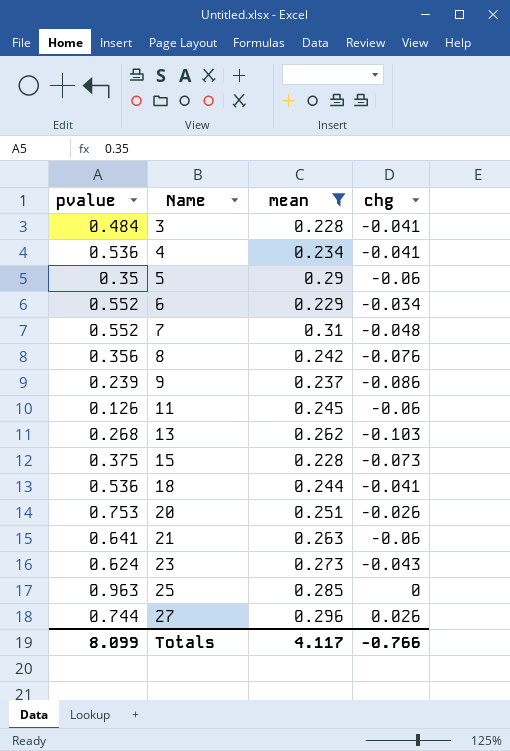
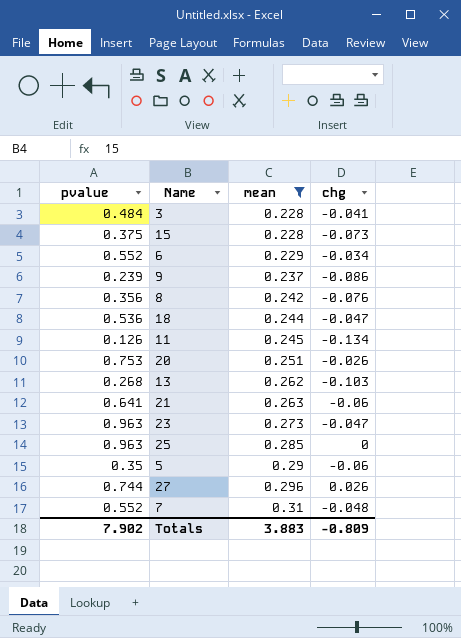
row order: Name ascending -> mean ascending
row 4: 0.536 | 0.234 | -0.041 -> none
18 | chg: -0.041 -> -0.047
11 | chg: -0.06 -> -0.134
23 | pvalue: 0.624 -> 0.963
23 | chg: -0.043 -> -0.047
Totals | pvalue: 8.099 -> 7.902
Totals | mean: 4.117 -> 3.883
Totals | chg: -0.766 -> -0.809

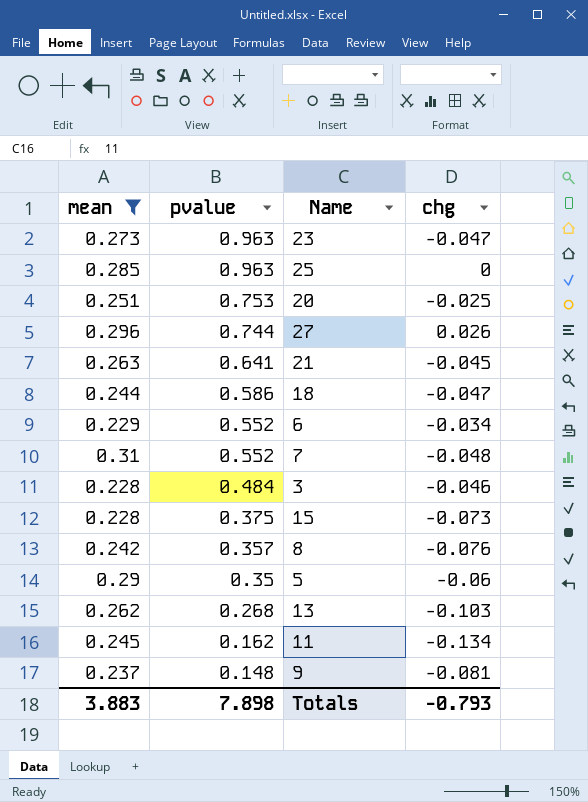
row order: mean ascending -> pvalue descending
column mean | position: 3 -> 1
20 | chg: -0.026 -> -0.025
21 | chg: -0.06 -> -0.045
18 | pvalue: 0.536 -> 0.586
3 | chg: -0.041 -> -0.046
8 | pvalue: 0.356 -> 0.357
11 | pvalue: 0.126 -> 0.162
9 | pvalue: 0.239 -> 0.148
9 | chg: -0.086 -> -0.081
Totals | pvalue: 7.902 -> 7.898
Totals | chg: -0.809 -> -0.793

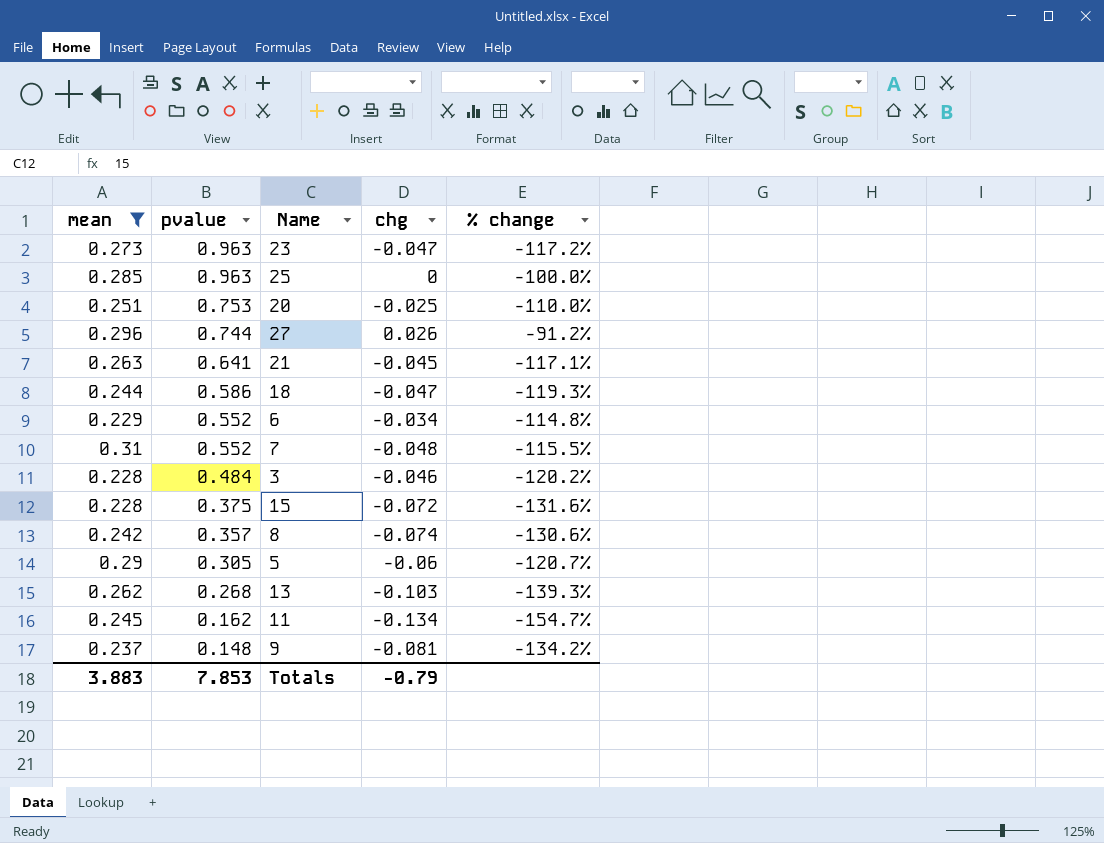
column % change | formula: none -> ([chg] - [mean]) / [mean]
15 | chg: -0.073 -> -0.072
8 | chg: -0.076 -> -0.074
5 | pvalue: 0.35 -> 0.305
Totals | pvalue: 7.898 -> 7.853
Totals | chg: -0.793 -> -0.79

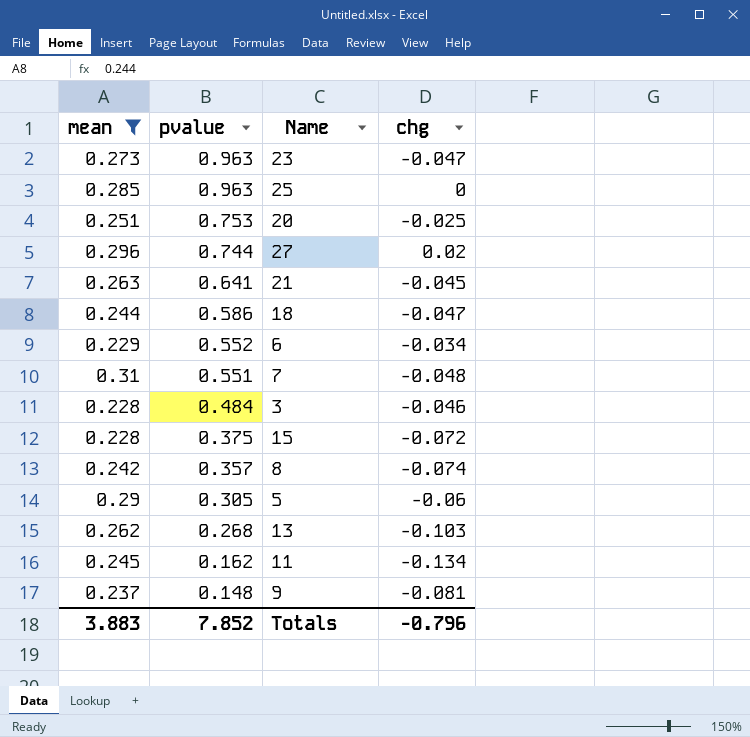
column % change | formula: ([chg] - [mean]) / [mean] -> none
27 | chg: 0.026 -> 0.02
7 | pvalue: 0.552 -> 0.551
Totals | pvalue: 7.853 -> 7.852
Totals | chg: -0.79 -> -0.796

